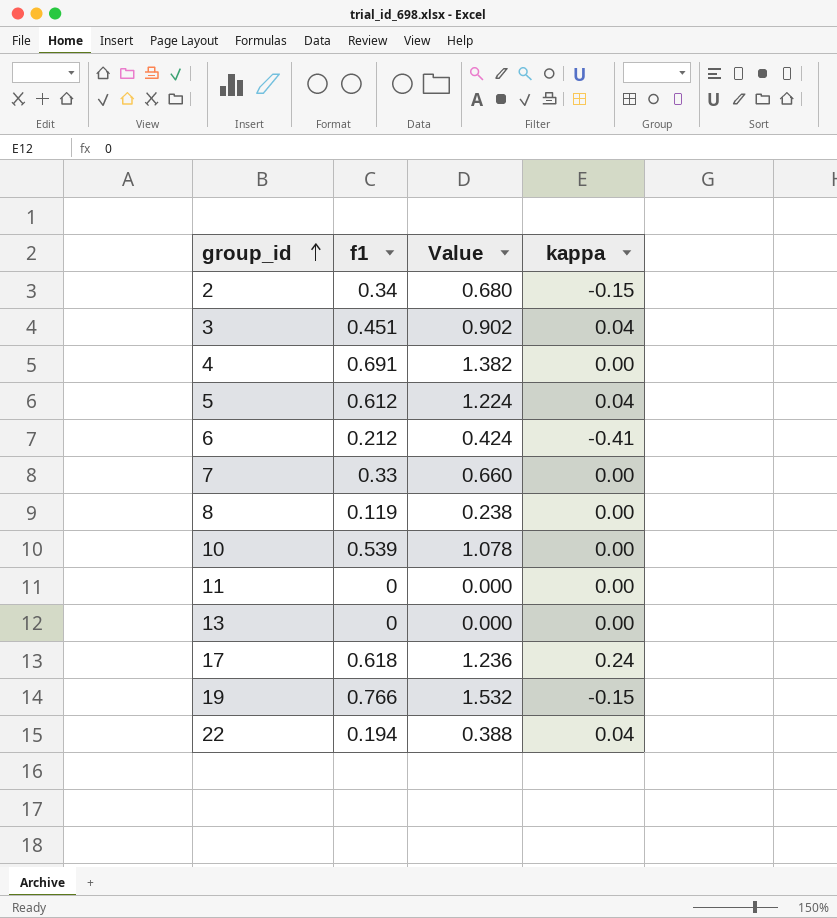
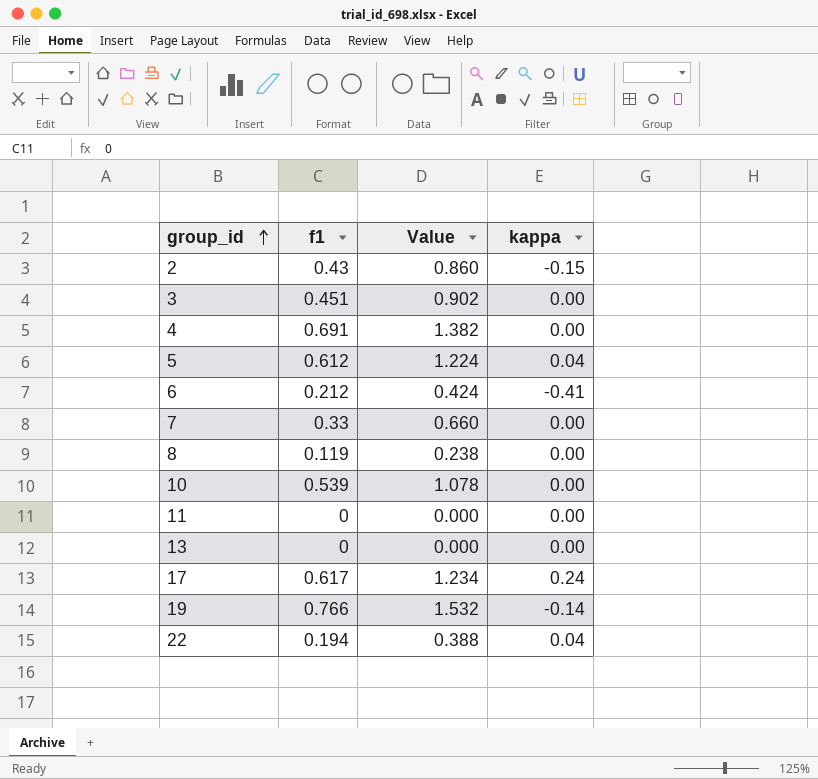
2 | f1: 0.34 -> 0.43
2 | Value: 0.680 -> 0.860
3 | kappa: 0.04 -> 0.00
17 | f1: 0.618 -> 0.617
17 | Value: 1.236 -> 1.234
19 | kappa: -0.15 -> -0.14

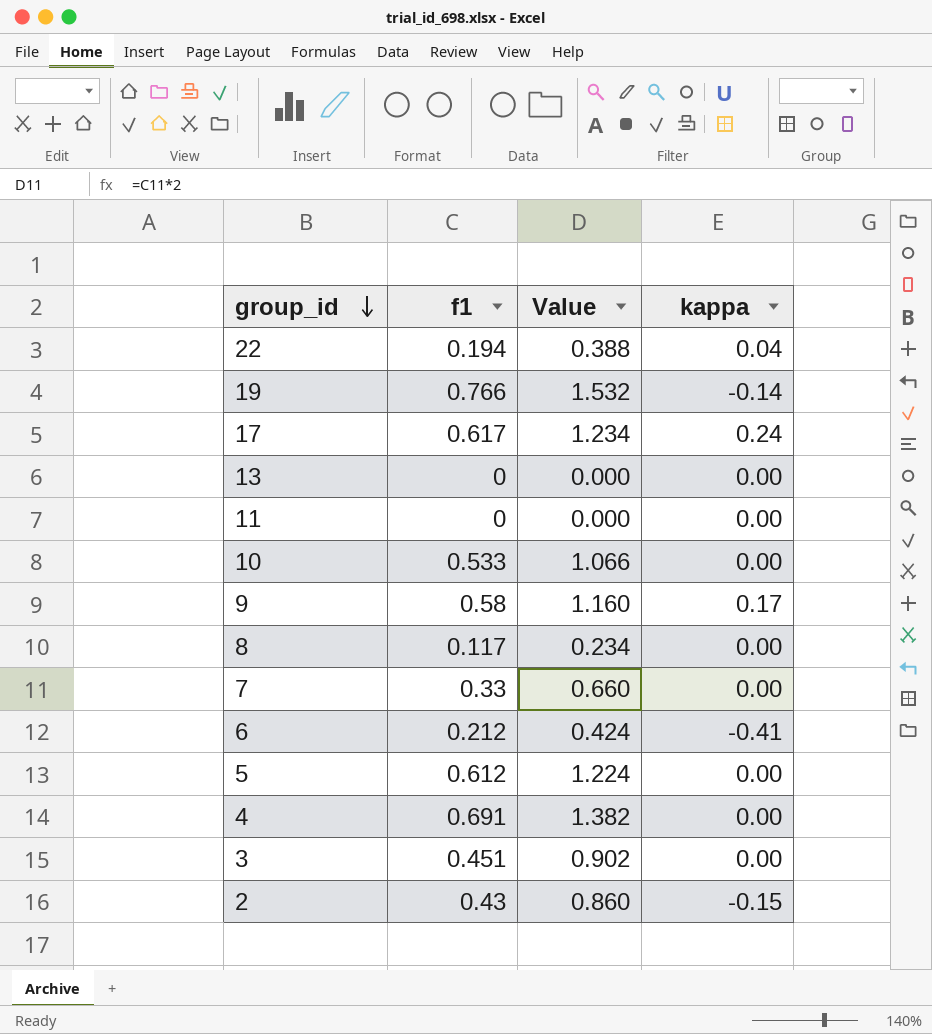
row order: group_id ascending -> group_id descending
10 | f1: 0.539 -> 0.533
10 | Value: 1.078 -> 1.066
row 9: none -> 0.58 | 1.160 | 0.17
8 | f1: 0.119 -> 0.117
8 | Value: 0.238 -> 0.234
5 | kappa: 0.04 -> 0.00

